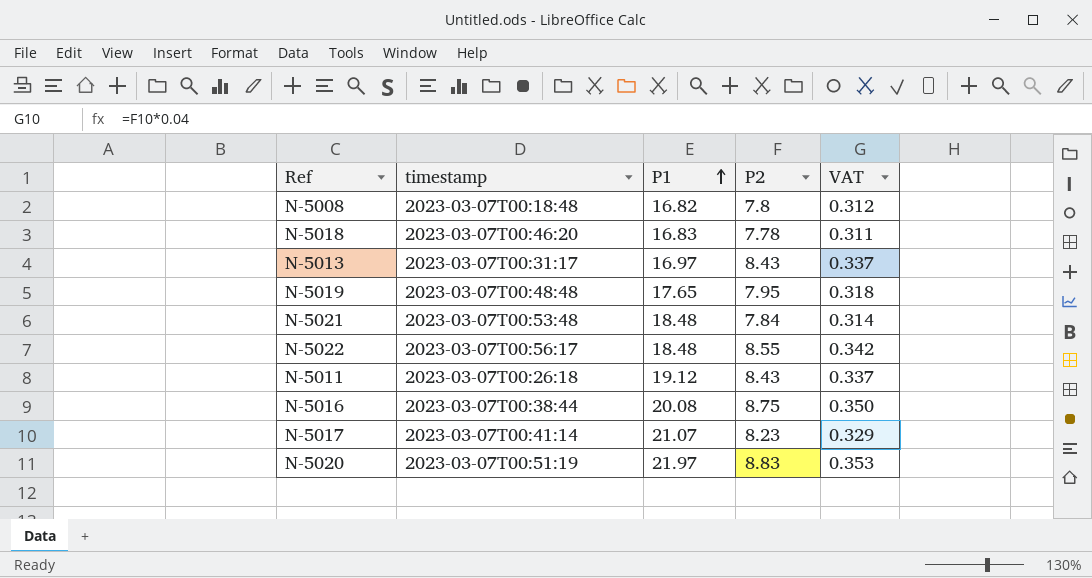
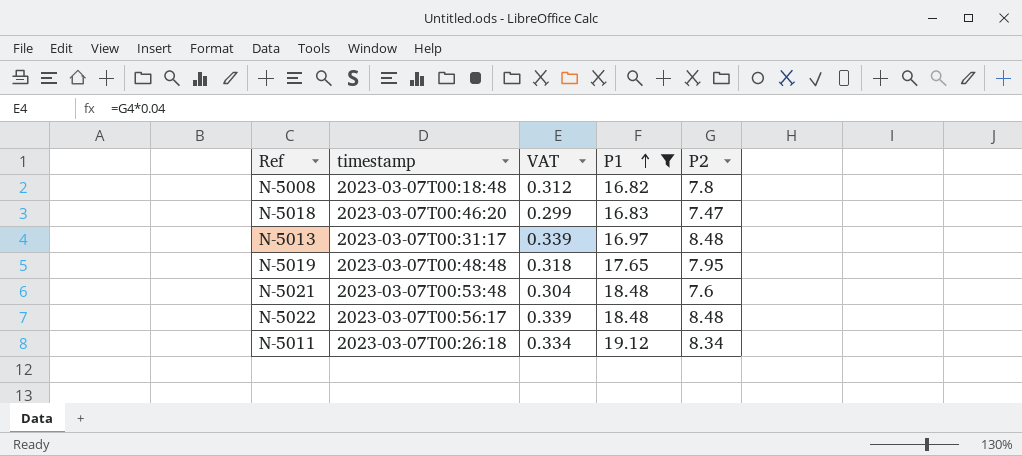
filter: none -> P1 <= 19.12
column VAT | position: 5 -> 3
N-5018 | VAT: 0.311 -> 0.299
N-5018 | P2: 7.78 -> 7.47
N-5013 | VAT: 0.337 -> 0.339
N-5013 | P2: 8.43 -> 8.48
N-5021 | VAT: 0.314 -> 0.304
N-5021 | P2: 7.84 -> 7.6
N-5022 | VAT: 0.342 -> 0.339
N-5022 | P2: 8.55 -> 8.48
N-5011 | VAT: 0.337 -> 0.334
N-5011 | P2: 8.43 -> 8.34

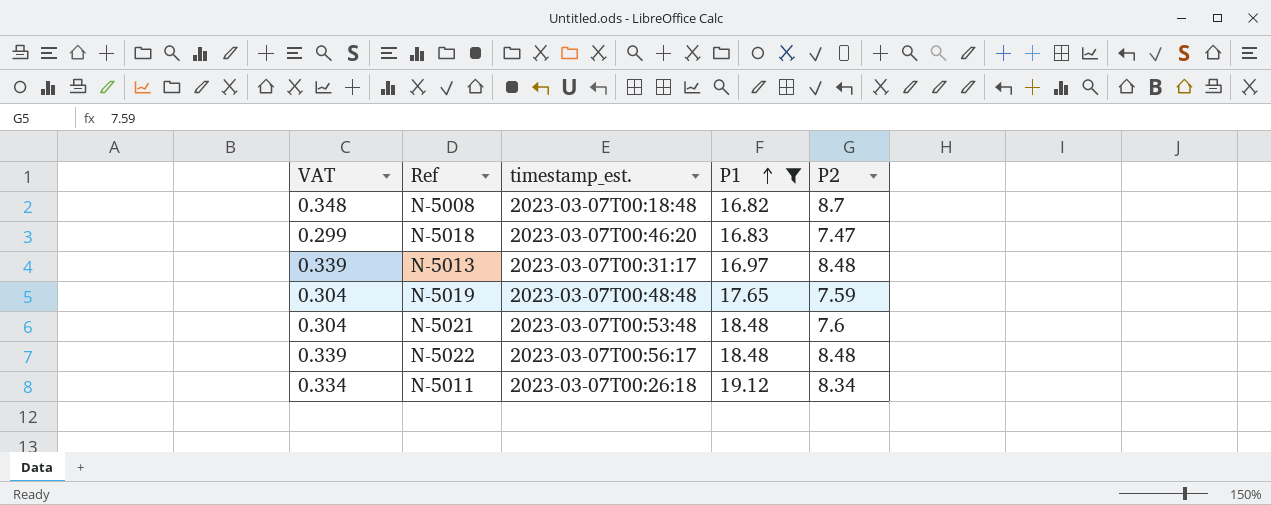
column VAT | position: 3 -> 1
column name: timestamp -> timestamp_est.
N-5008 | VAT: 0.312 -> 0.348
N-5008 | P2: 7.8 -> 8.7
N-5019 | VAT: 0.318 -> 0.304
N-5019 | P2: 7.95 -> 7.59

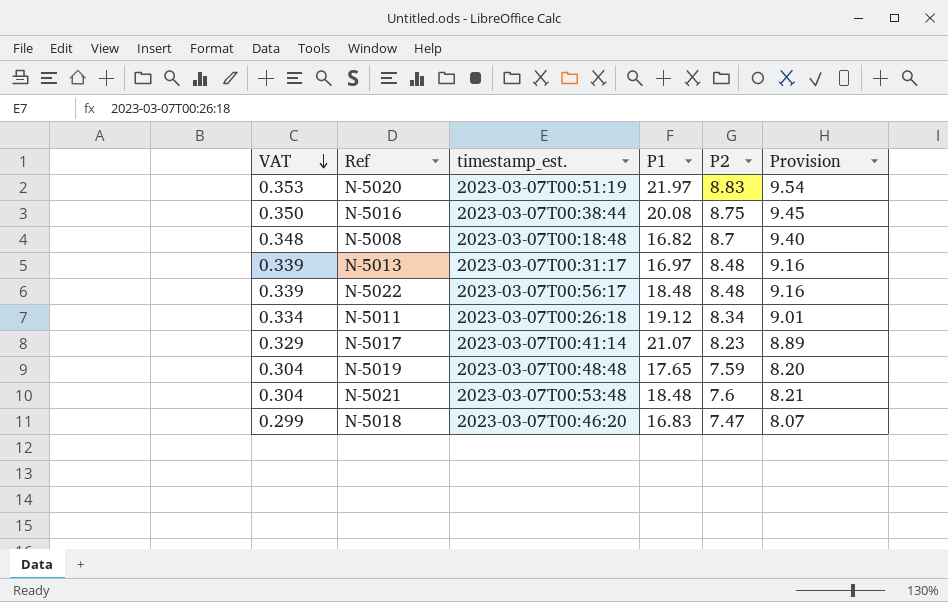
filter: P1 <= 19.12 -> none
row order: P1 ascending -> VAT descending
column Provision | formula: none -> [P2] * 1.08

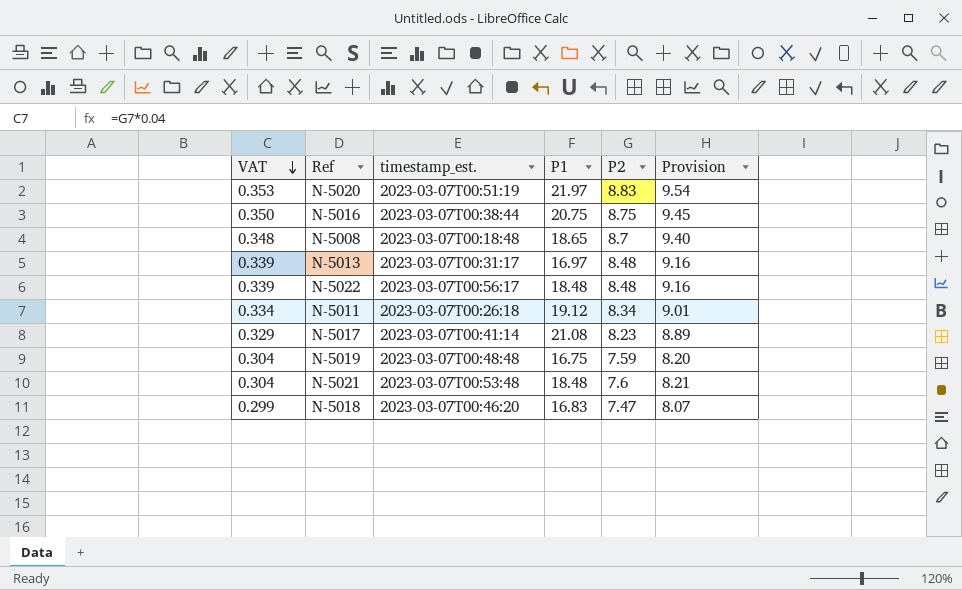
N-5016 | P1: 20.08 -> 20.75
N-5008 | P1: 16.82 -> 18.65
N-5017 | P1: 21.07 -> 21.08
N-5019 | P1: 17.65 -> 16.75

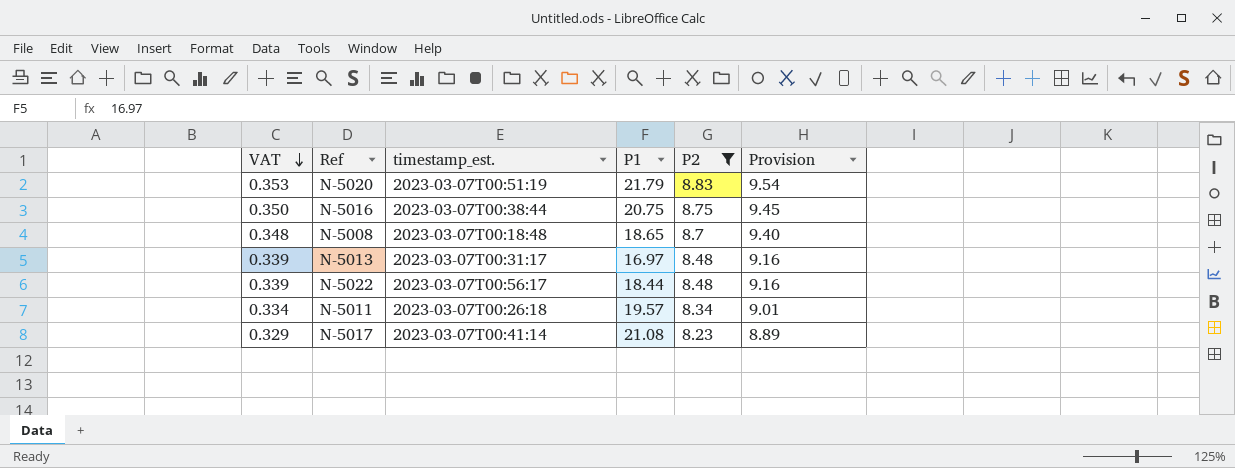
filter: none -> P2 >= 8.23
N-5020 | P1: 21.97 -> 21.79
N-5022 | P1: 18.48 -> 18.44
N-5011 | P1: 19.12 -> 19.57

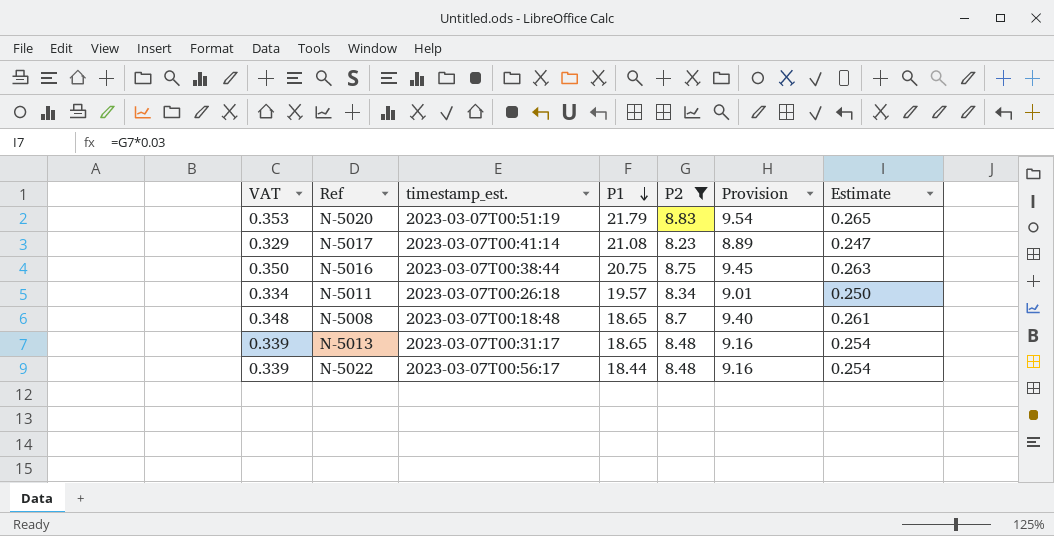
row order: VAT descending -> P1 descending
column Estimate | formula: none -> [P2] * 0.03
N-5013 | P1: 16.97 -> 18.65

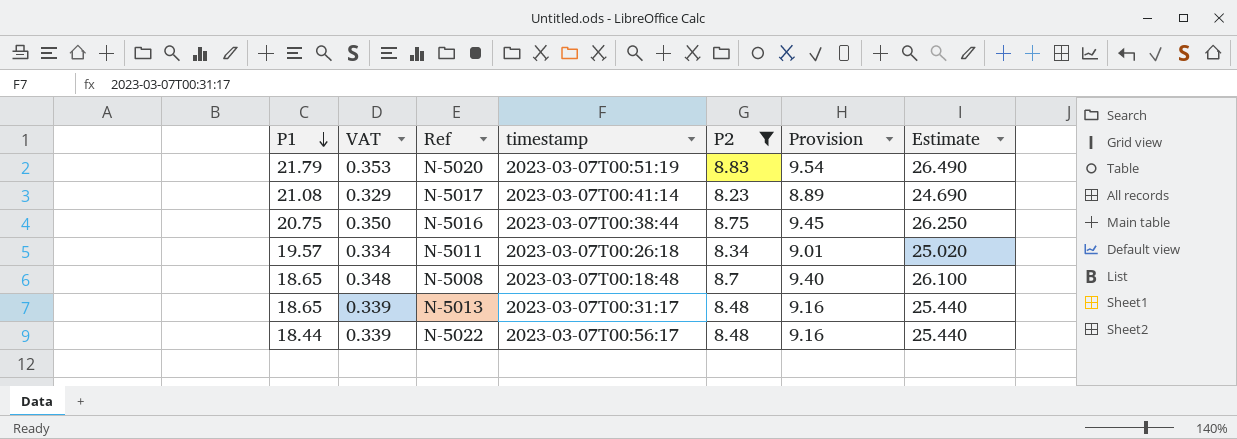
column P1 | position: 4 -> 1
column name: timestamp_est. -> timestamp
column Estimate | formula: [P2] * 0.03 -> [P2] * 3

